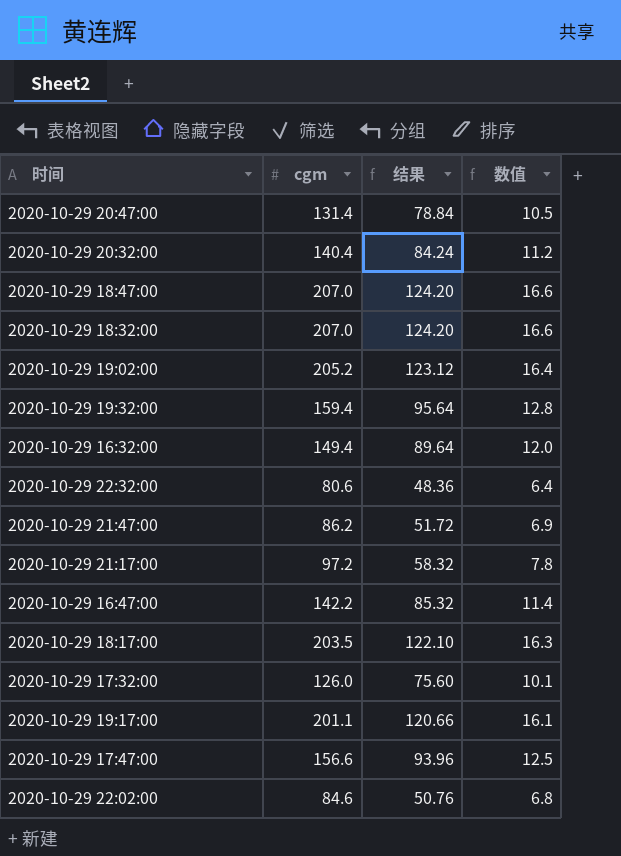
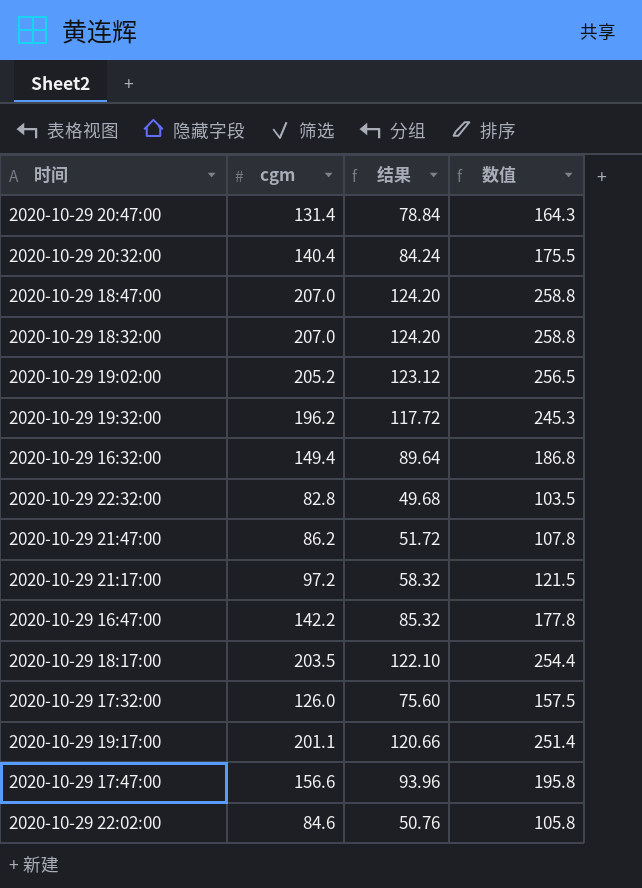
column 数值 | formula: [cgm] * 0.08 -> [cgm] * 1.25
2020-10-29 19:32:00 | cgm: 159.4 -> 196.2
2020-10-29 19:32:00 | 结果: 95.64 -> 117.72
2020-10-29 22:32:00 | cgm: 80.6 -> 82.8
2020-10-29 22:32:00 | 结果: 48.36 -> 49.68

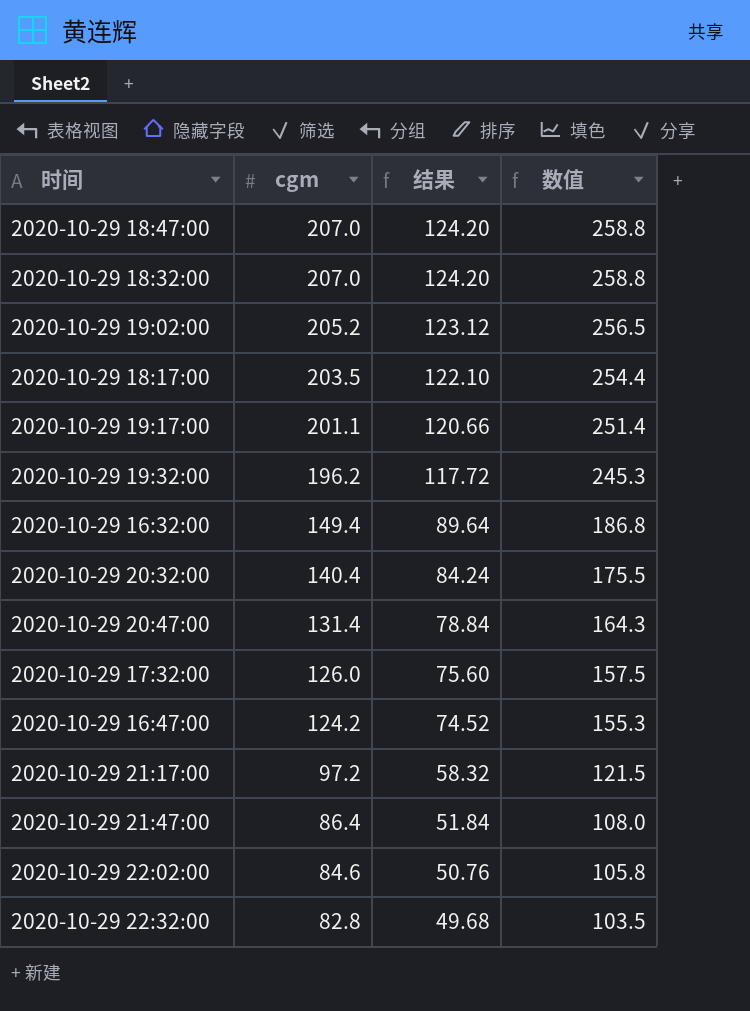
row order: none -> cgm descending
row 2020-10-29 17:47:00: 156.6 | 93.96 | 195.8 -> none
2020-10-29 16:47:00 | cgm: 142.2 -> 124.2
2020-10-29 16:47:00 | 结果: 85.32 -> 74.52
2020-10-29 16:47:00 | 数值: 177.8 -> 155.3
2020-10-29 21:47:00 | cgm: 86.2 -> 86.4
2020-10-29 21:47:00 | 结果: 51.72 -> 51.84
2020-10-29 21:47:00 | 数值: 107.8 -> 108.0

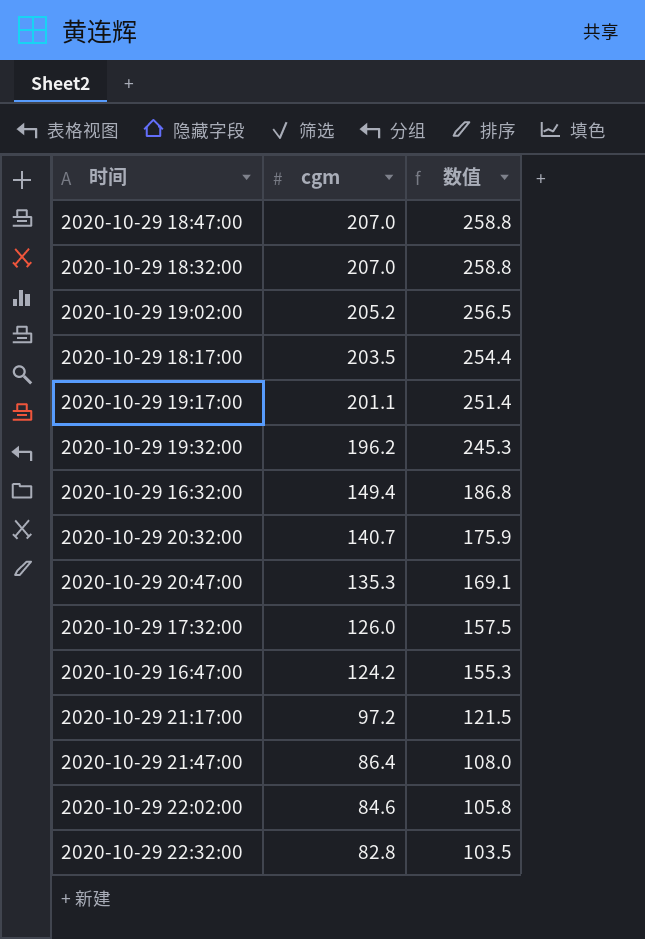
column 结果 | formula: [cgm] * 0.6 -> none
2020-10-29 20:32:00 | cgm: 140.4 -> 140.7
2020-10-29 20:32:00 | 数值: 175.5 -> 175.9
2020-10-29 20:47:00 | cgm: 131.4 -> 135.3
2020-10-29 20:47:00 | 数值: 164.3 -> 169.1

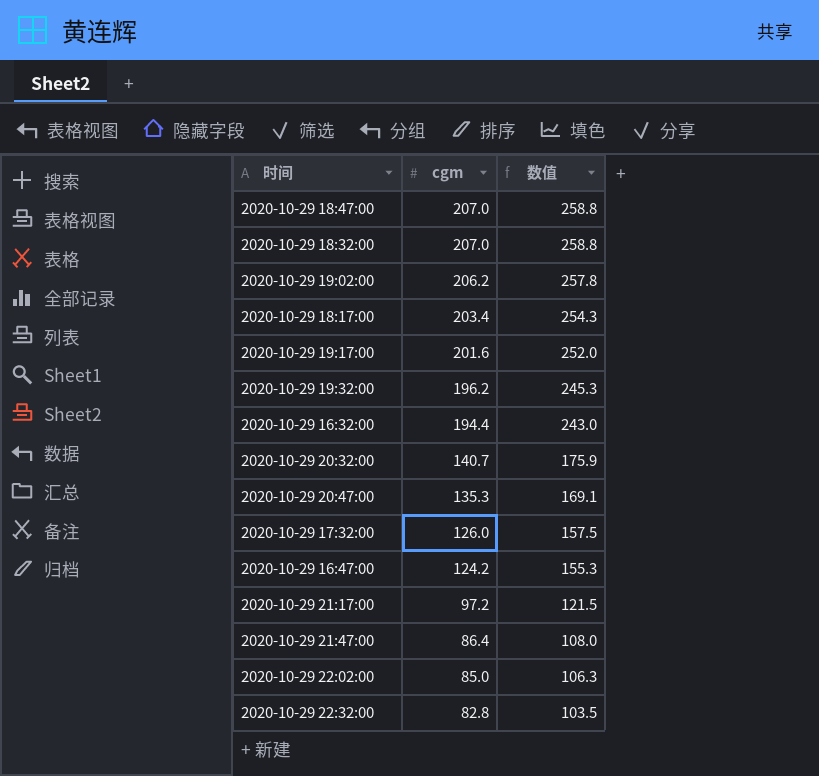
2020-10-29 19:02:00 | cgm: 205.2 -> 206.2
2020-10-29 19:02:00 | 数值: 256.5 -> 257.8
2020-10-29 18:17:00 | cgm: 203.5 -> 203.4
2020-10-29 18:17:00 | 数值: 254.4 -> 254.3
2020-10-29 19:17:00 | cgm: 201.1 -> 201.6
2020-10-29 19:17:00 | 数值: 251.4 -> 252.0
2020-10-29 16:32:00 | cgm: 149.4 -> 194.4
2020-10-29 16:32:00 | 数值: 186.8 -> 243.0
2020-10-29 22:02:00 | cgm: 84.6 -> 85.0
2020-10-29 22:02:00 | 数值: 105.8 -> 106.3

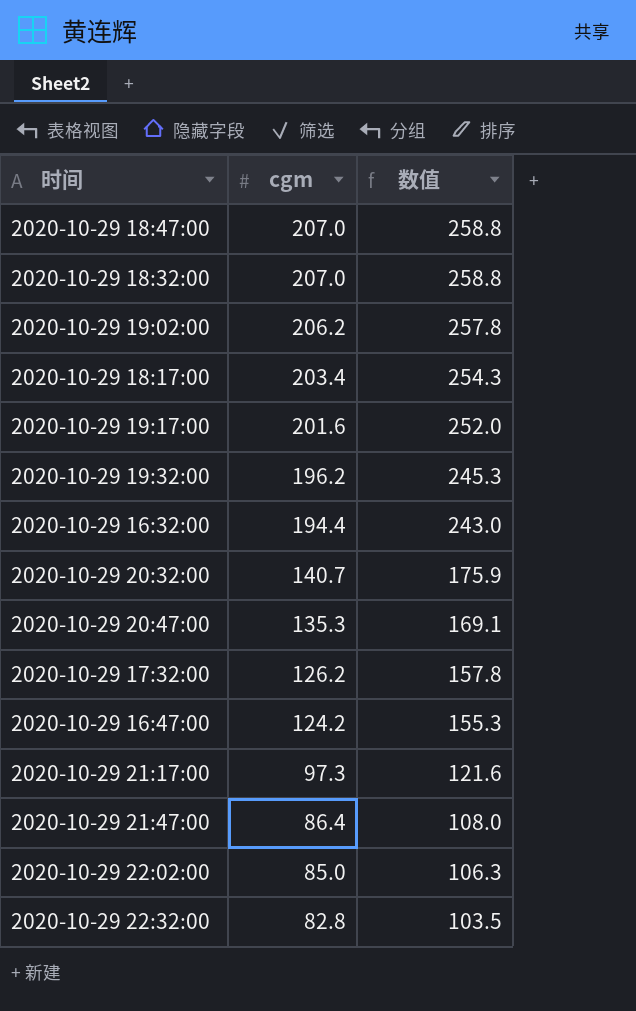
2020-10-29 17:32:00 | cgm: 126.0 -> 126.2
2020-10-29 17:32:00 | 数值: 157.5 -> 157.8
2020-10-29 21:17:00 | cgm: 97.2 -> 97.3
2020-10-29 21:17:00 | 数值: 121.5 -> 121.6

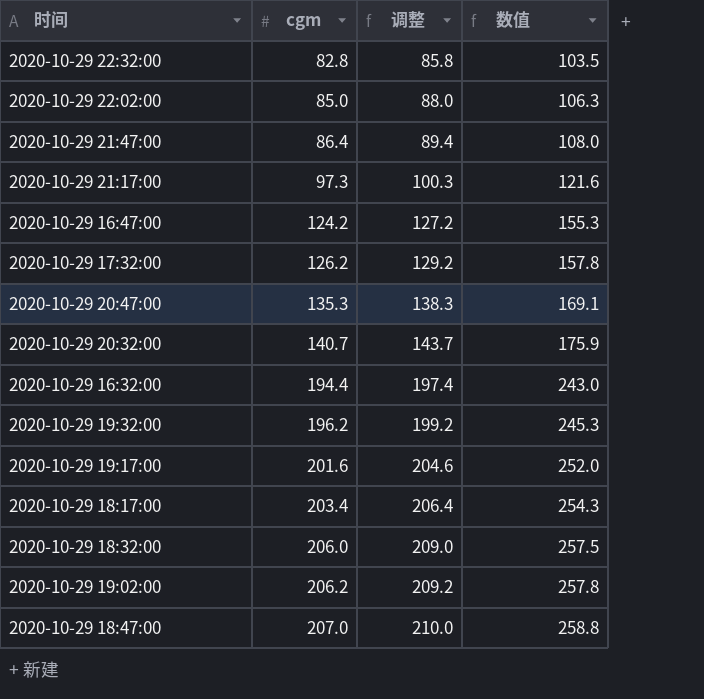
row order: cgm descending -> cgm ascending
column 调整 | formula: none -> [cgm] + 3
2020-10-29 18:32:00 | cgm: 207.0 -> 206.0
2020-10-29 18:32:00 | 数值: 258.8 -> 257.5

